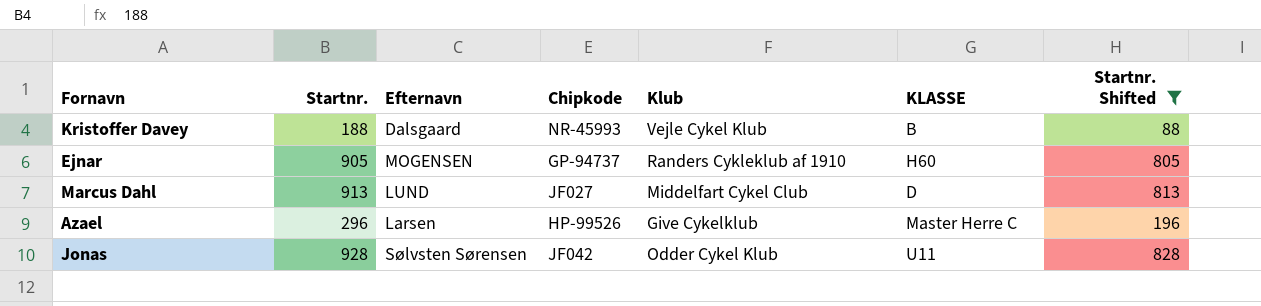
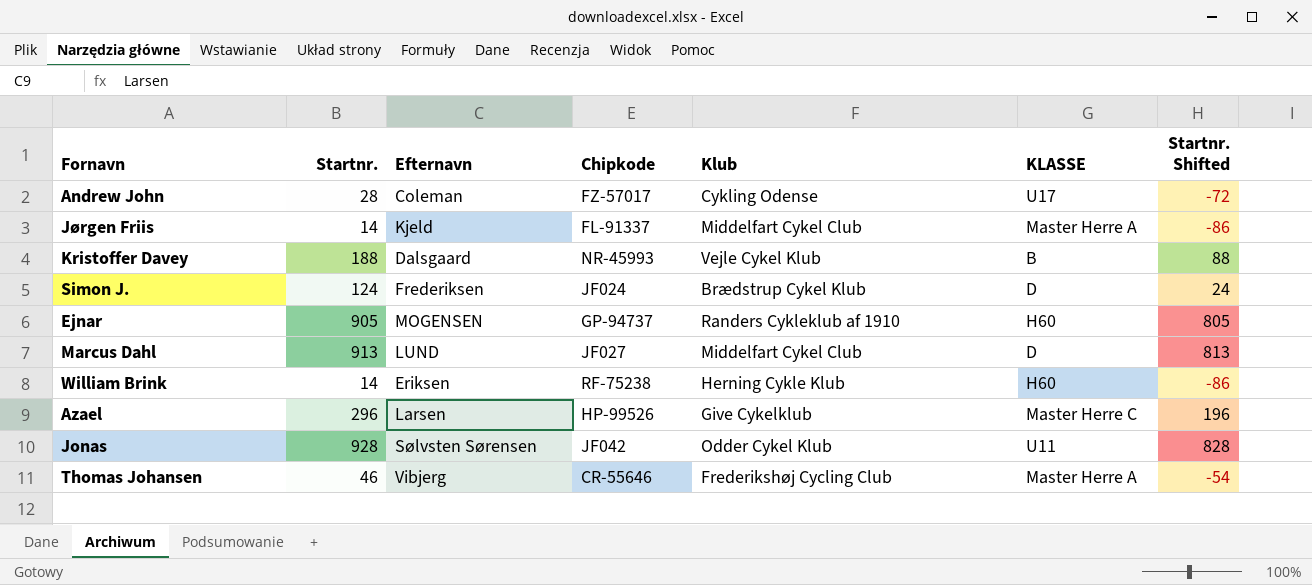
filter: Startnr. Shifted >= 88 -> none

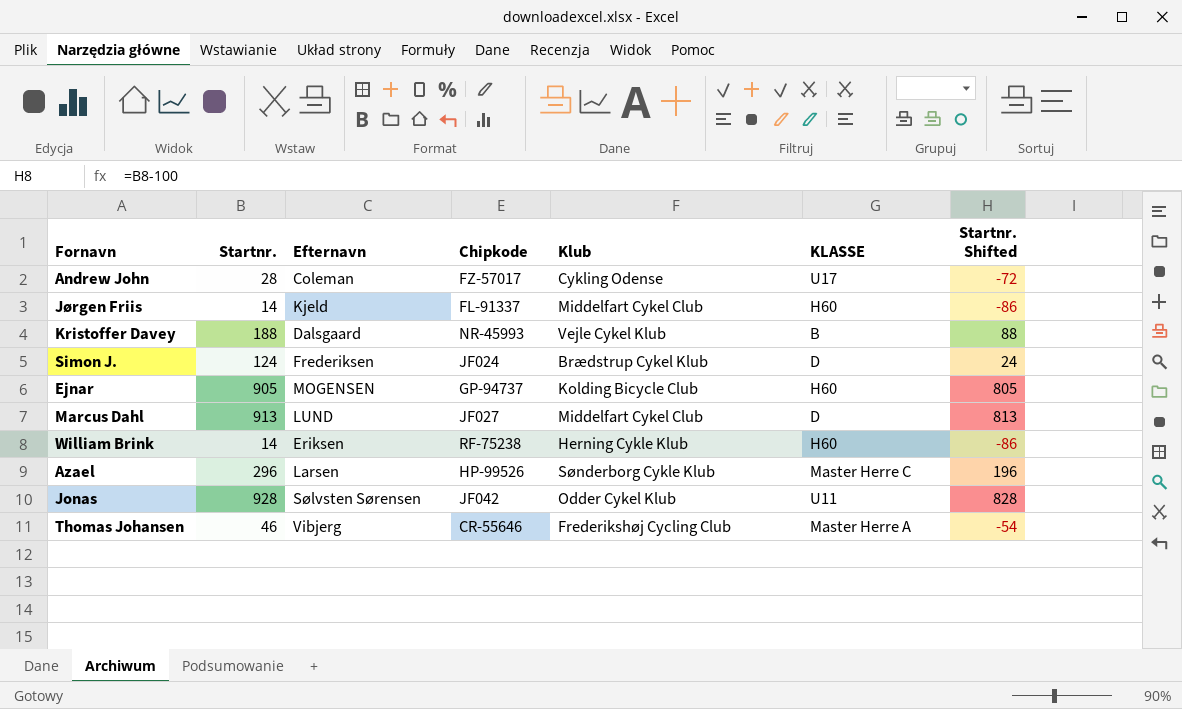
Jørgen Friis | KLASSE: Master Herre A -> H60
Ejnar | Klub: Randers Cykleklub af 1910 -> Kolding Bicycle Club
Azael | Klub: Give Cykelklub -> Sønderborg Cykle Klub

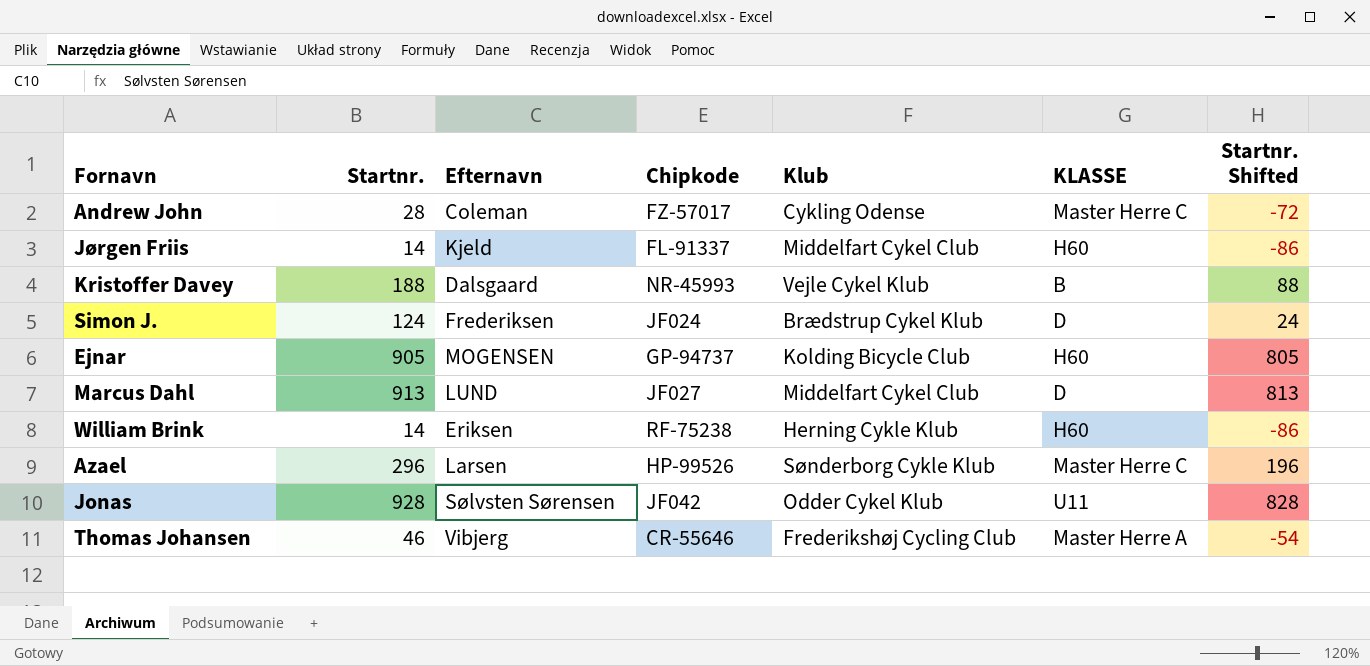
Andrew John | KLASSE: U17 -> Master Herre C

